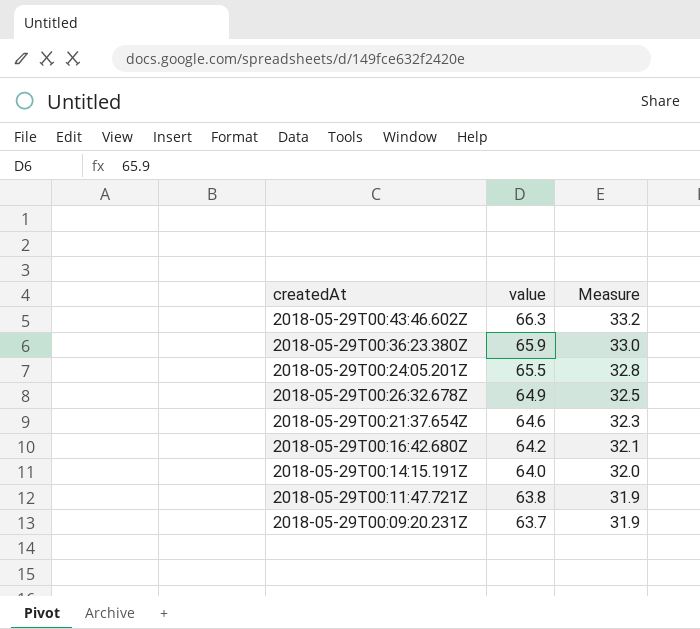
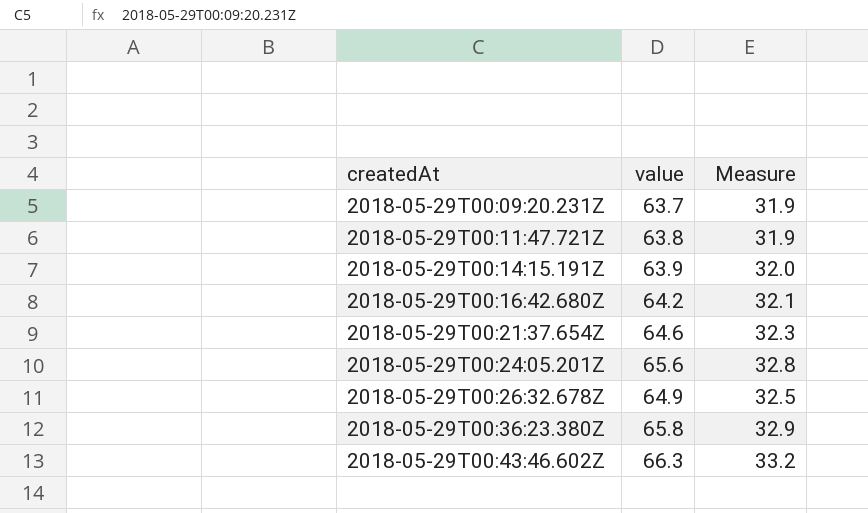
row order: value descending -> createdAt ascending
2018-05-29T00:14:15.191Z | value: 64.0 -> 63.9
2018-05-29T00:24:05.201Z | value: 65.5 -> 65.6
2018-05-29T00:36:23.380Z | value: 65.9 -> 65.8
2018-05-29T00:36:23.380Z | Measure: 33.0 -> 32.9

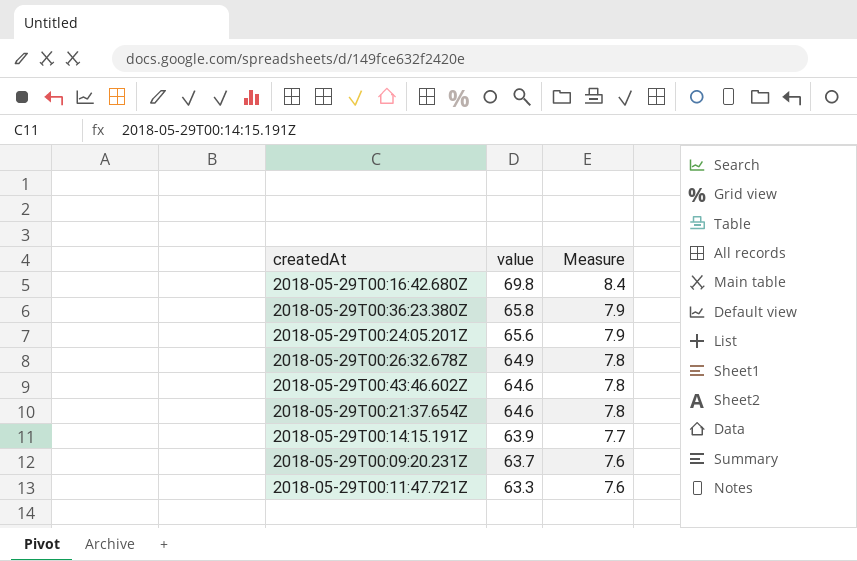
row order: createdAt ascending -> value descending
column Measure | formula: [value] * 0.5 -> [value] * 0.12
2018-05-29T00:16:42.680Z | value: 64.2 -> 69.8
2018-05-29T00:43:46.602Z | value: 66.3 -> 64.6
2018-05-29T00:11:47.721Z | value: 63.8 -> 63.3

